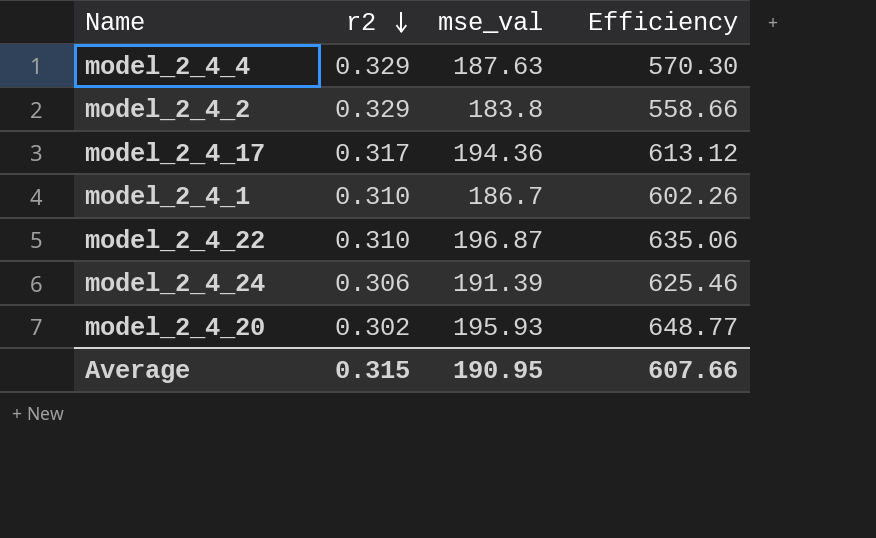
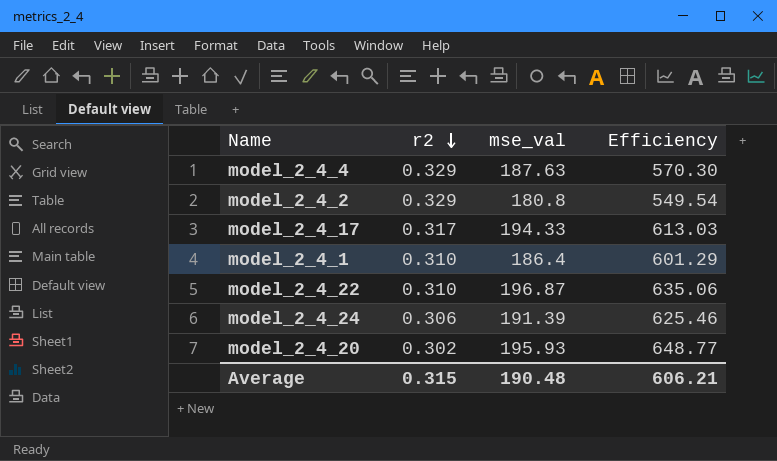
model_2_4_2 | mse_val: 183.8 -> 180.8
model_2_4_2 | Efficiency: 558.66 -> 549.54
model_2_4_17 | mse_val: 194.36 -> 194.33
model_2_4_17 | Efficiency: 613.12 -> 613.03
model_2_4_1 | mse_val: 186.7 -> 186.4
model_2_4_1 | Efficiency: 602.26 -> 601.29
Average | mse_val: 190.95 -> 190.48
Average | Efficiency: 607.66 -> 606.21

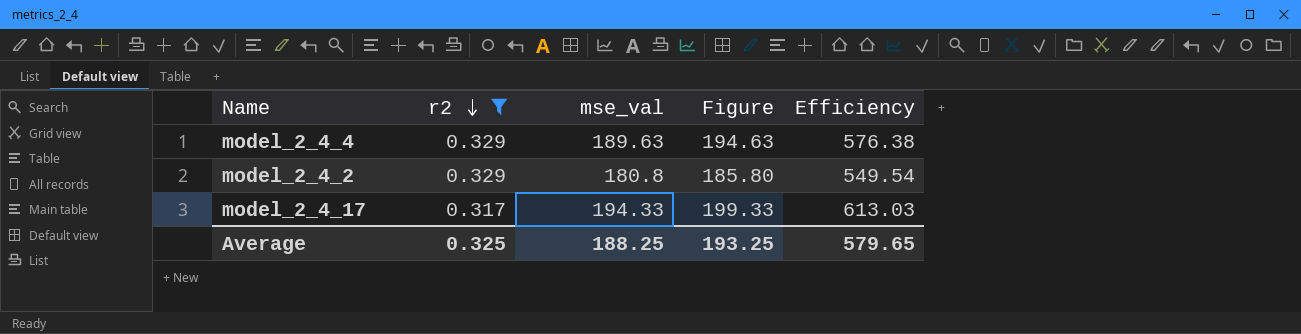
filter: none -> r2 >= 0.317
column Figure | formula: none -> [mse_val] + 5
model_2_4_4 | mse_val: 187.63 -> 189.63
model_2_4_4 | Efficiency: 570.30 -> 576.38
Average | r2: 0.315 -> 0.325
Average | mse_val: 190.48 -> 188.25
Average | Efficiency: 606.21 -> 579.65

